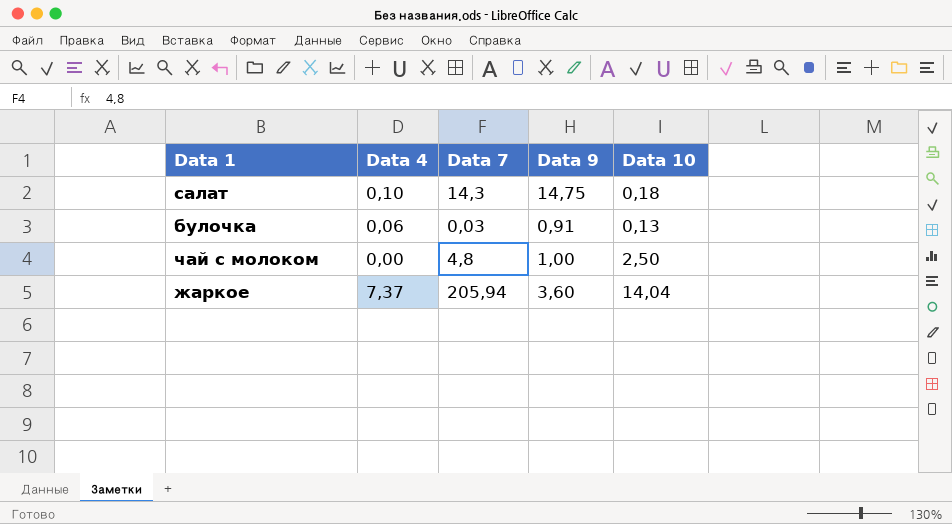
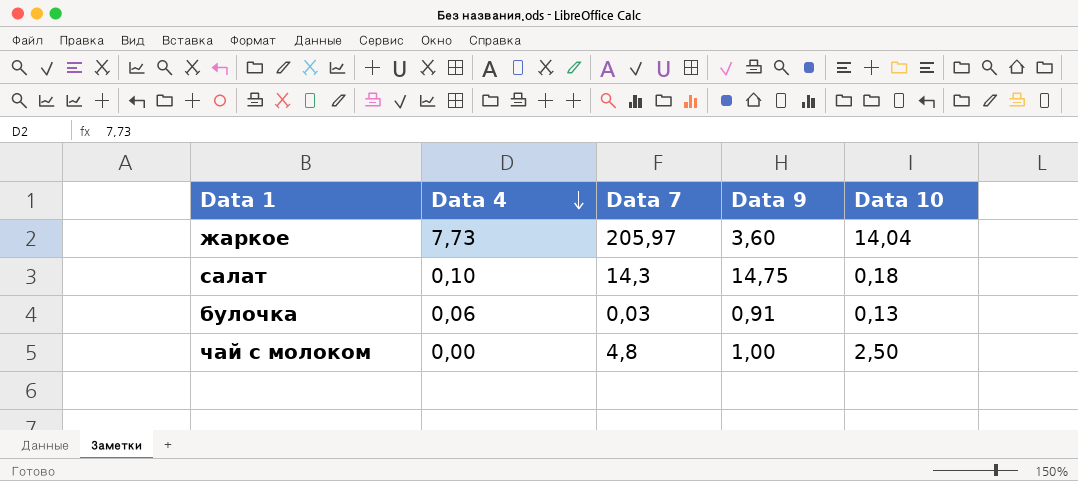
row order: none -> Data 4 descending
жаркое | Data 4: 7,37 -> 7,73
жаркое | Data 7: 205,94 -> 205,97

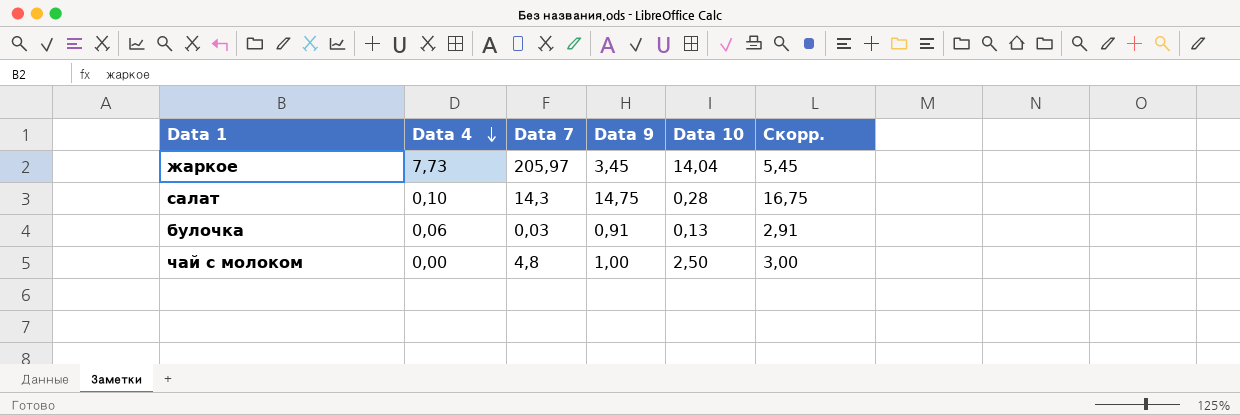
column Скорр. | formula: none -> [Data 9] + 2
жаркое | Data 9: 3,60 -> 3,45
салат | Data 10: 0,18 -> 0,28

